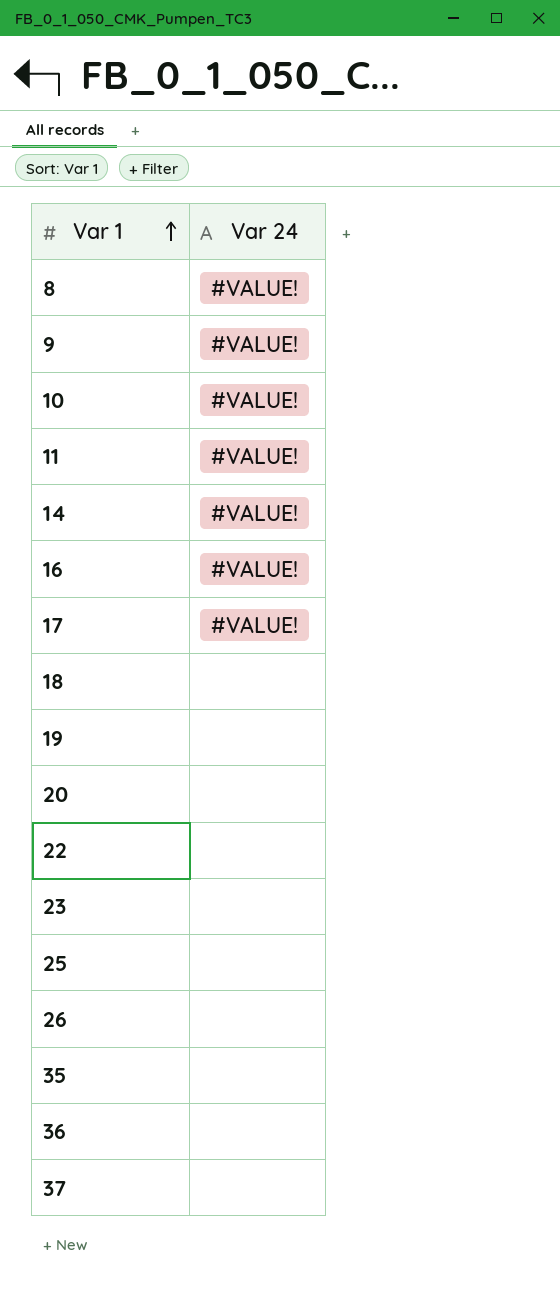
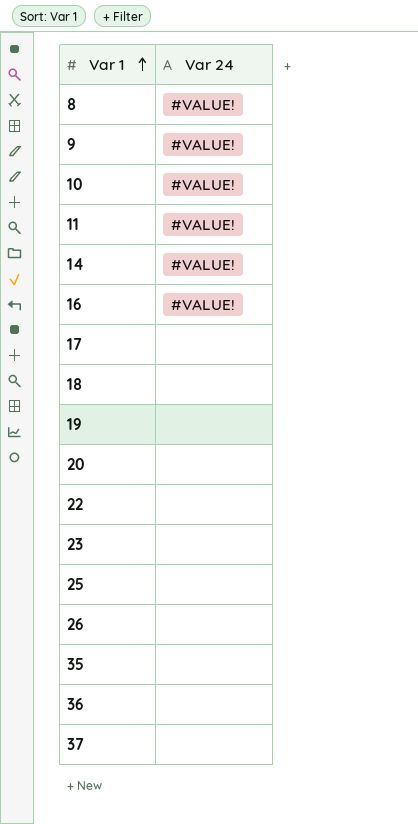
17 | Var 24: #VALUE! -> none

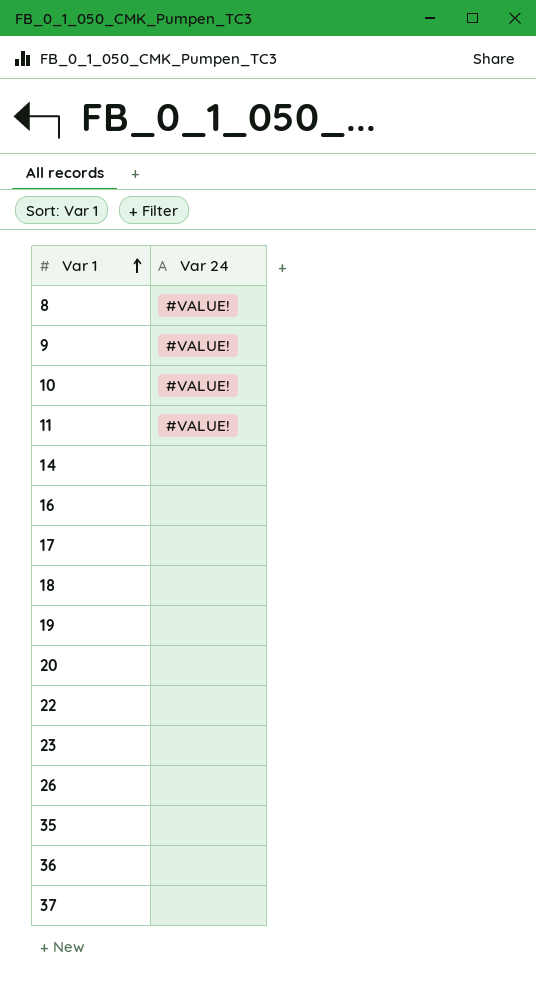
row 25: none -> none
14 | Var 24: #VALUE! -> none
16 | Var 24: #VALUE! -> none

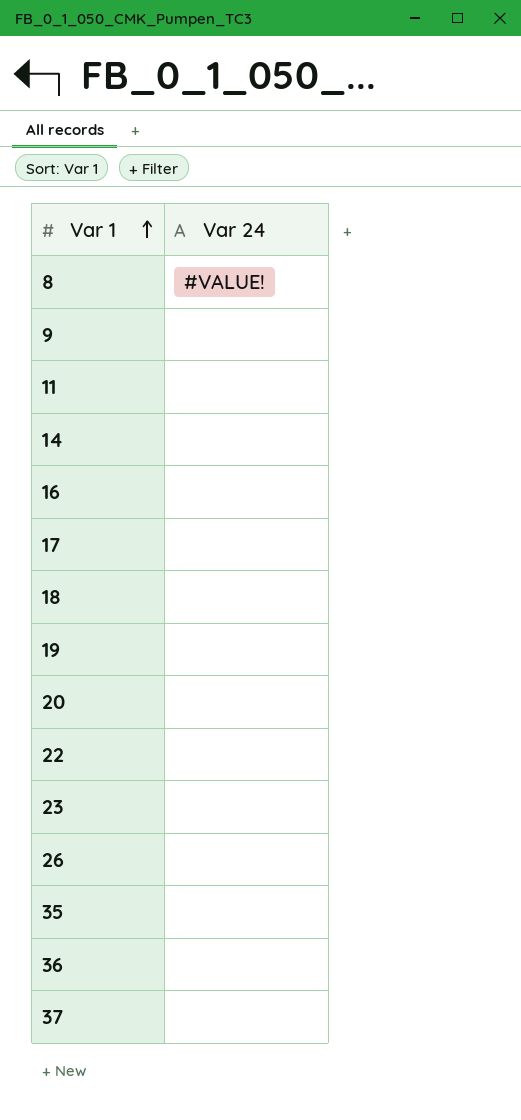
row 10: #VALUE! -> none
9 | Var 24: #VALUE! -> none
11 | Var 24: #VALUE! -> none

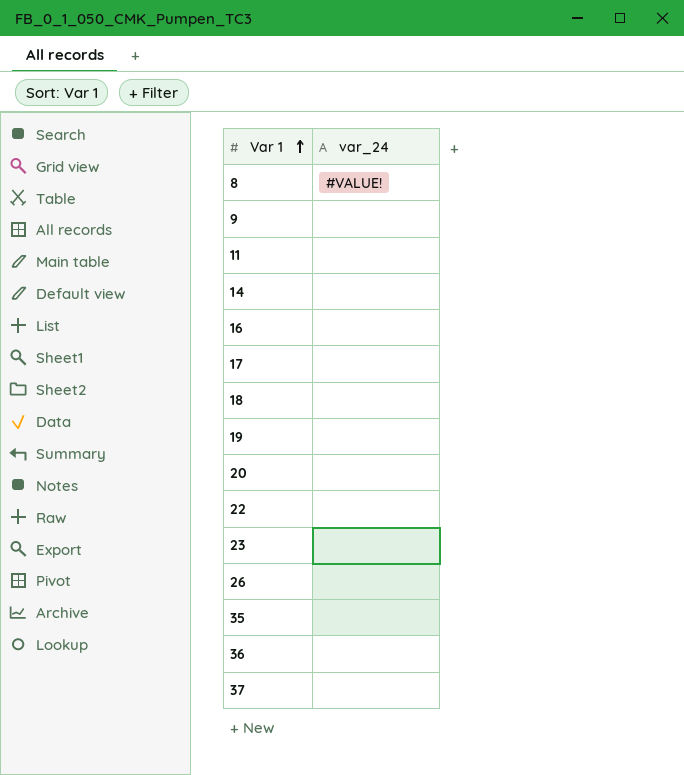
column name: Var 24 -> var_24

